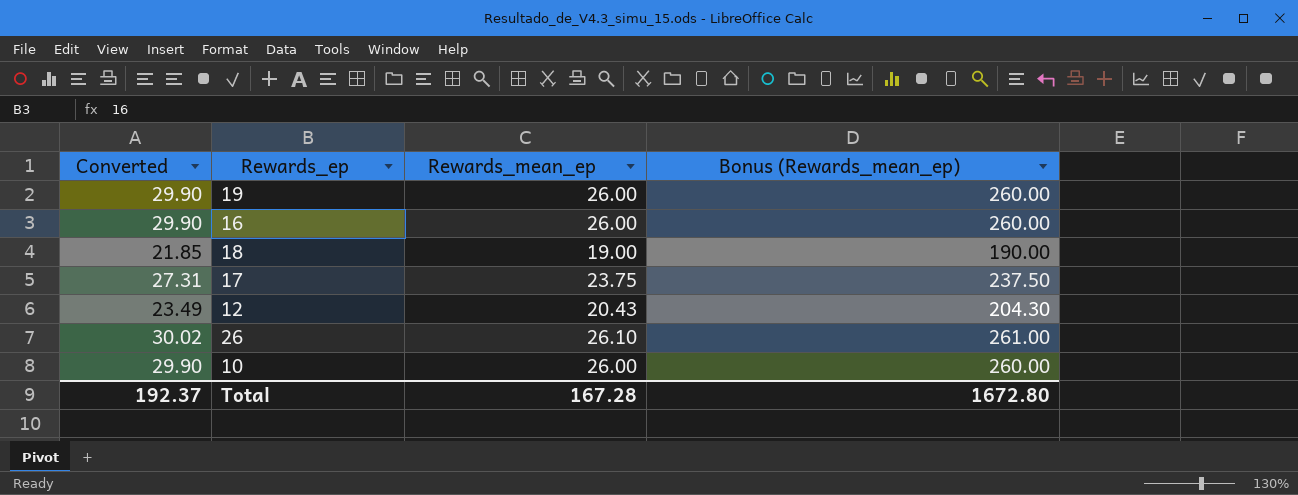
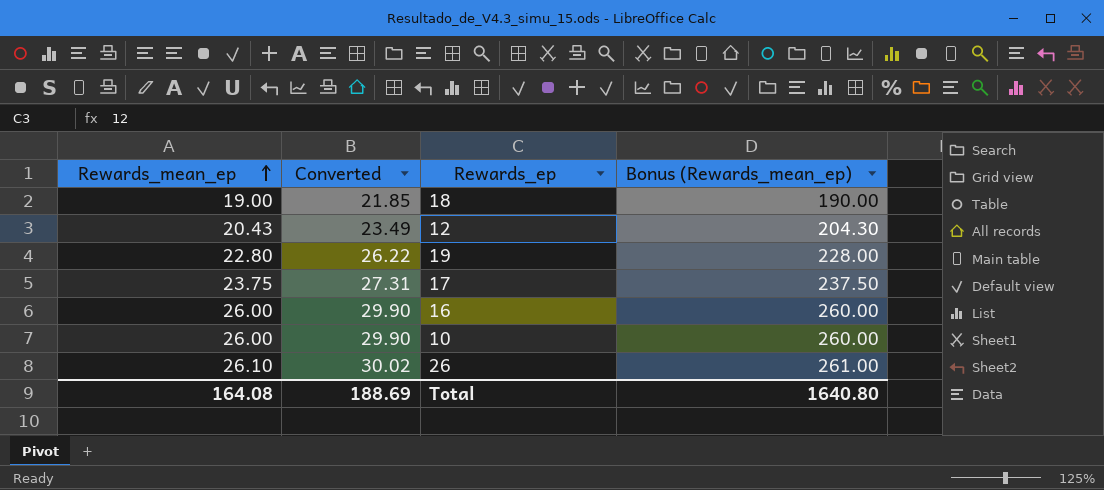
row order: none -> Rewards_mean_ep ascending
column Rewards_mean_ep | position: 3 -> 1
19 | Rewards_mean_ep: 26.00 -> 22.80
19 | Converted: 29.90 -> 26.22
19 | Bonus (Rewards_mean_ep): 260.00 -> 228.00
Total | Rewards_mean_ep: 167.28 -> 164.08
Total | Converted: 192.37 -> 188.69
Total | Bonus (Rewards_mean_ep): 1672.80 -> 1640.80

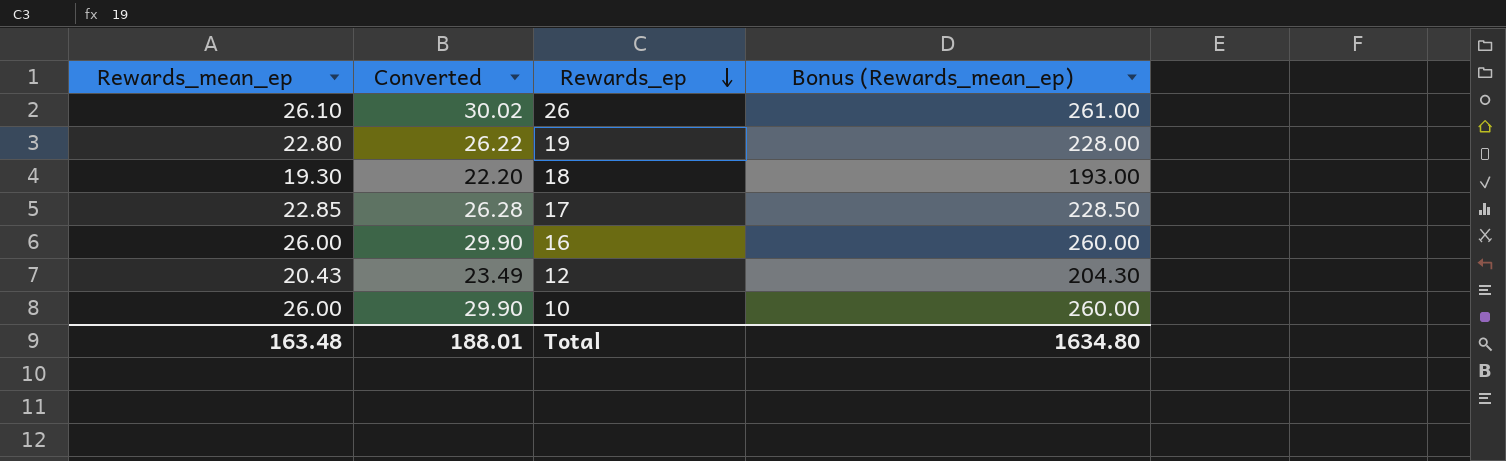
row order: Rewards_mean_ep ascending -> Rewards_ep descending
18 | Rewards_mean_ep: 19.00 -> 19.30
18 | Converted: 21.85 -> 22.20
18 | Bonus (Rewards_mean_ep): 190.00 -> 193.00
17 | Rewards_mean_ep: 23.75 -> 22.85
17 | Converted: 27.31 -> 26.28
17 | Bonus (Rewards_mean_ep): 237.50 -> 228.50
Total | Rewards_mean_ep: 164.08 -> 163.48
Total | Converted: 188.69 -> 188.01
Total | Bonus (Rewards_mean_ep): 1640.80 -> 1634.80

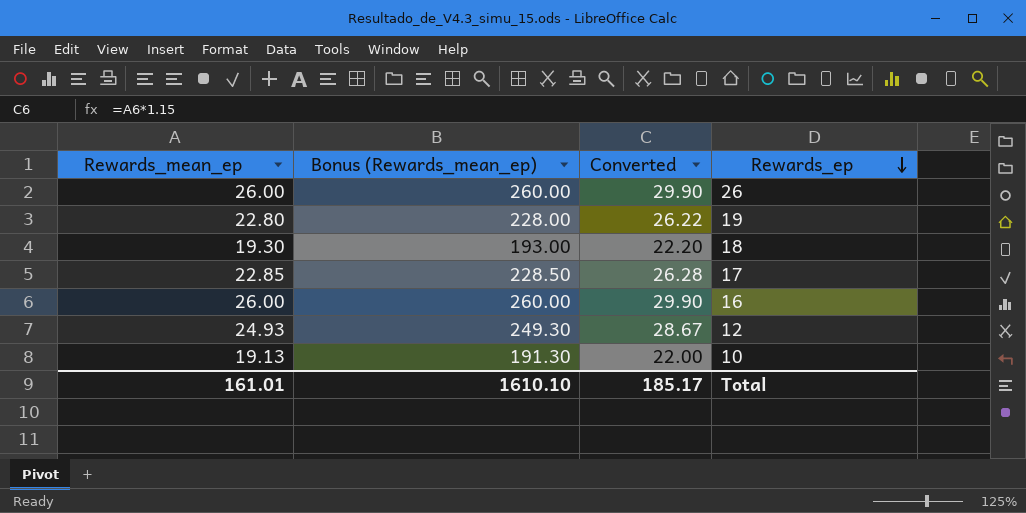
column Bonus (Rewards_mean_ep) | position: 4 -> 2
26 | Rewards_mean_ep: 26.10 -> 26.00
26 | Bonus (Rewards_mean_ep): 261.00 -> 260.00
26 | Converted: 30.02 -> 29.90
12 | Rewards_mean_ep: 20.43 -> 24.93
12 | Bonus (Rewards_mean_ep): 204.30 -> 249.30
12 | Converted: 23.49 -> 28.67
10 | Rewards_mean_ep: 26.00 -> 19.13
10 | Bonus (Rewards_mean_ep): 260.00 -> 191.30
10 | Converted: 29.90 -> 22.00
Total | Rewards_mean_ep: 163.48 -> 161.01
Total | Bonus (Rewards_mean_ep): 1634.80 -> 1610.10
Total | Converted: 188.01 -> 185.17

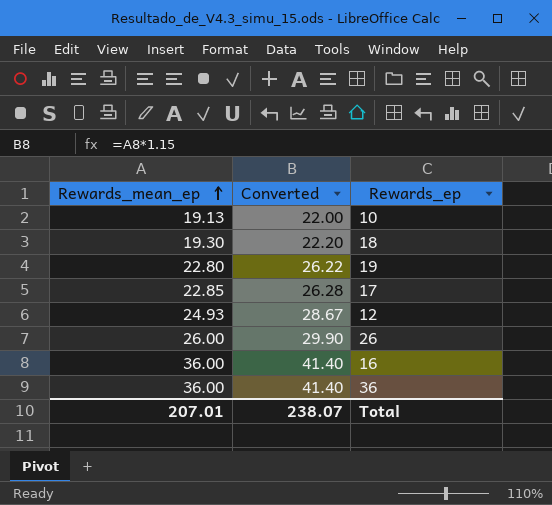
row order: Rewards_ep descending -> Rewards_mean_ep ascending
column Bonus (Rewards_mean_ep) | formula: [Rewards_mean_ep] * 10 -> none
16 | Rewards_mean_ep: 26.00 -> 36.00
16 | Converted: 29.90 -> 41.40
row 36: none -> 36.00 | 41.40
Total | Rewards_mean_ep: 161.01 -> 207.01
Total | Converted: 185.17 -> 238.07

